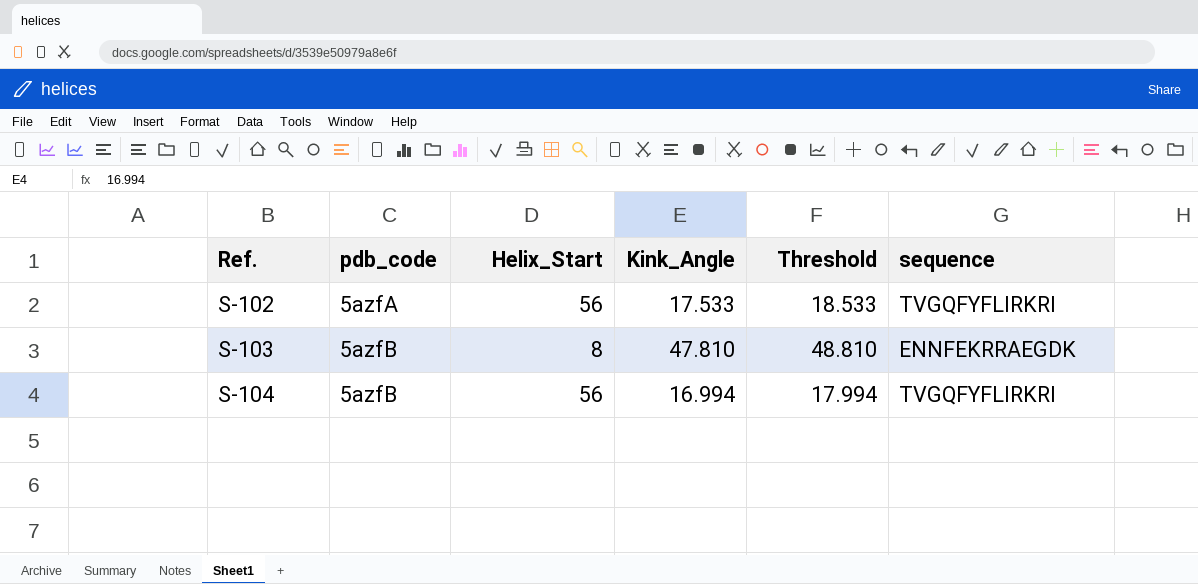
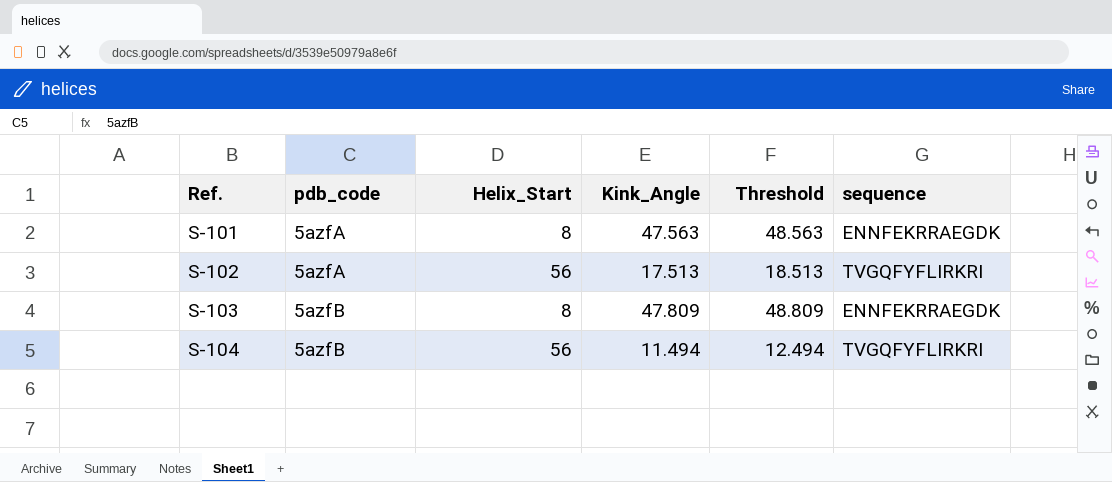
row S-101: none -> 5azfA | 8 | 47.563 | 48.563 | ENNFEKRRAEGDK
S-102 | Kink_Angle: 17.533 -> 17.513
S-102 | Threshold: 18.533 -> 18.513
S-103 | Kink_Angle: 47.810 -> 47.809
S-103 | Threshold: 48.810 -> 48.809
S-104 | Kink_Angle: 16.994 -> 11.494
S-104 | Threshold: 17.994 -> 12.494

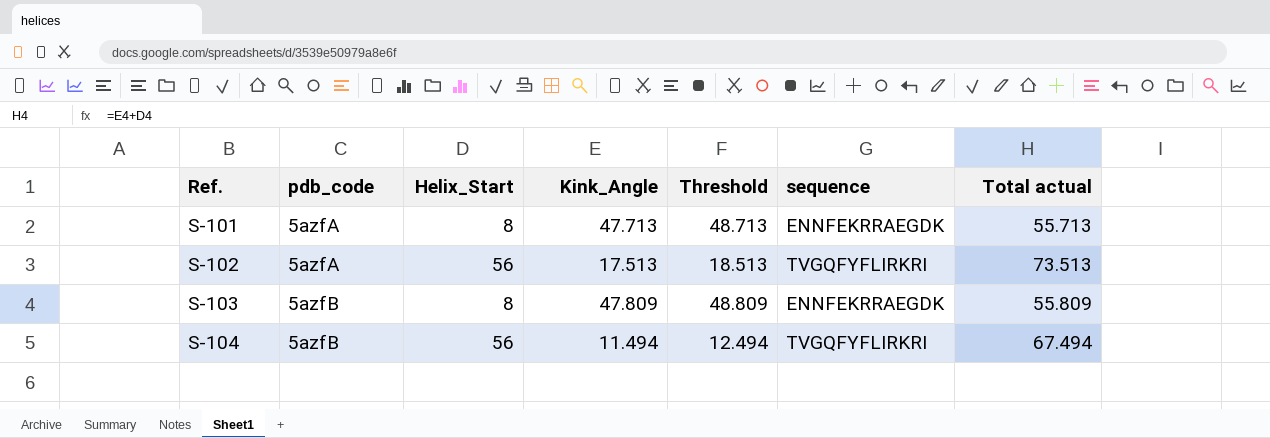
column Total actual | formula: none -> [Helix_Start] + [Kink_Angle]
S-101 | Kink_Angle: 47.563 -> 47.713
S-101 | Threshold: 48.563 -> 48.713

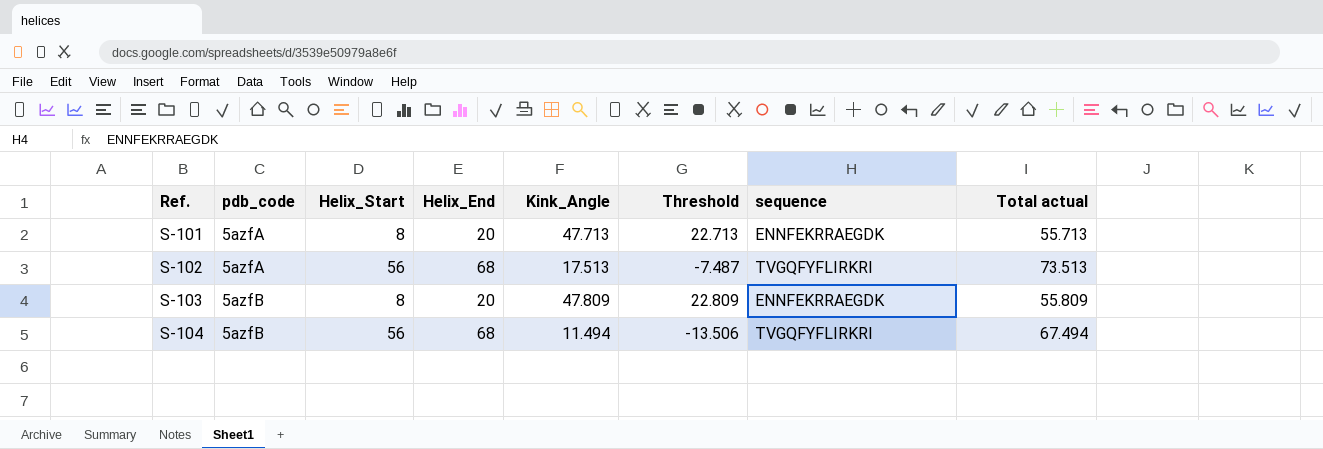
column Helix_End | position: none -> 4
column Threshold | formula: [Kink_Angle] + 1 -> [Kink_Angle] - 25

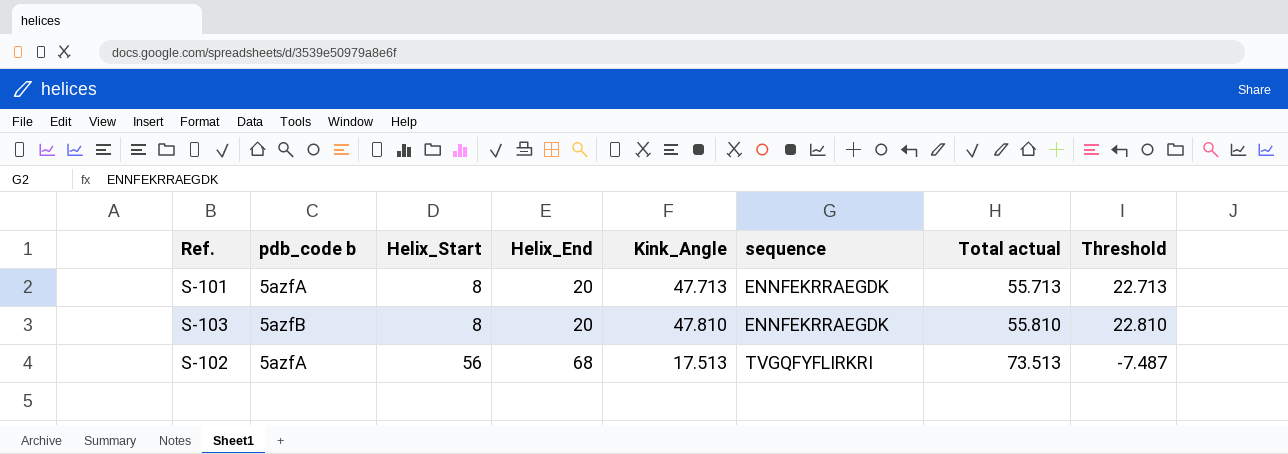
row order: Ref. ascending -> Helix_Start ascending
column name: pdb_code -> pdb_code b
column Threshold | position: 6 -> 8
row S-104: 5azfB | 56 | 68 | 11.494 | -13.506 | TVGQFYFLIRKRI | 67.494 -> none
S-103 | Kink_Angle: 47.809 -> 47.810
S-103 | Total actual: 55.809 -> 55.810
S-103 | Threshold: 22.809 -> 22.810

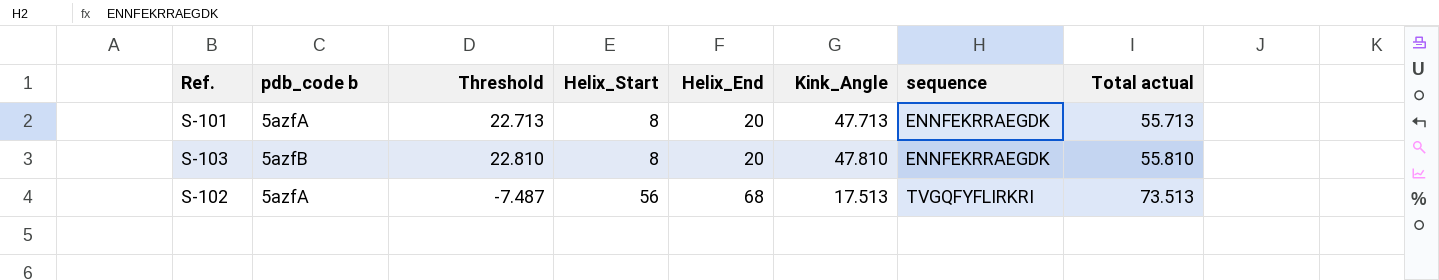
column Threshold | position: 8 -> 3

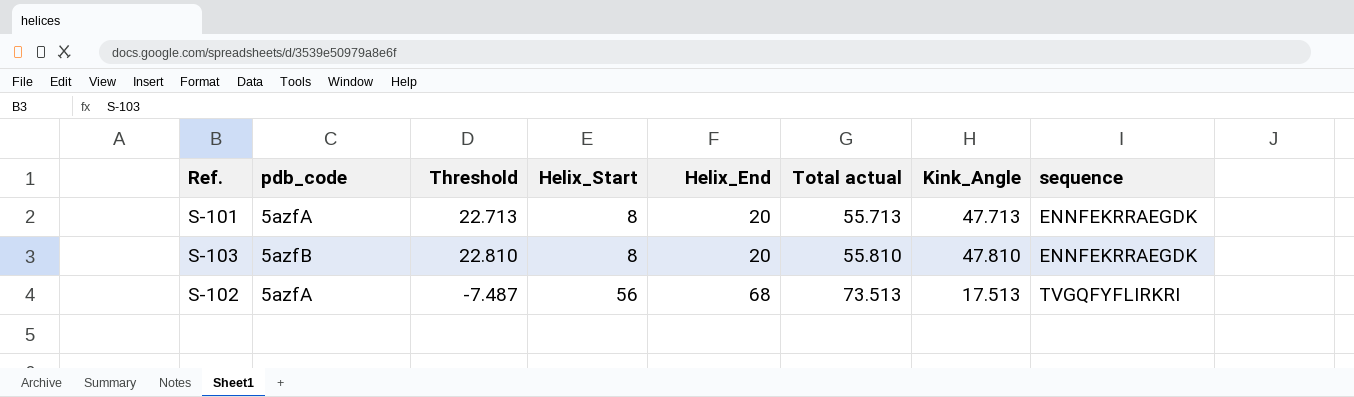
column name: pdb_code b -> pdb_code
column Total actual | position: 8 -> 6

